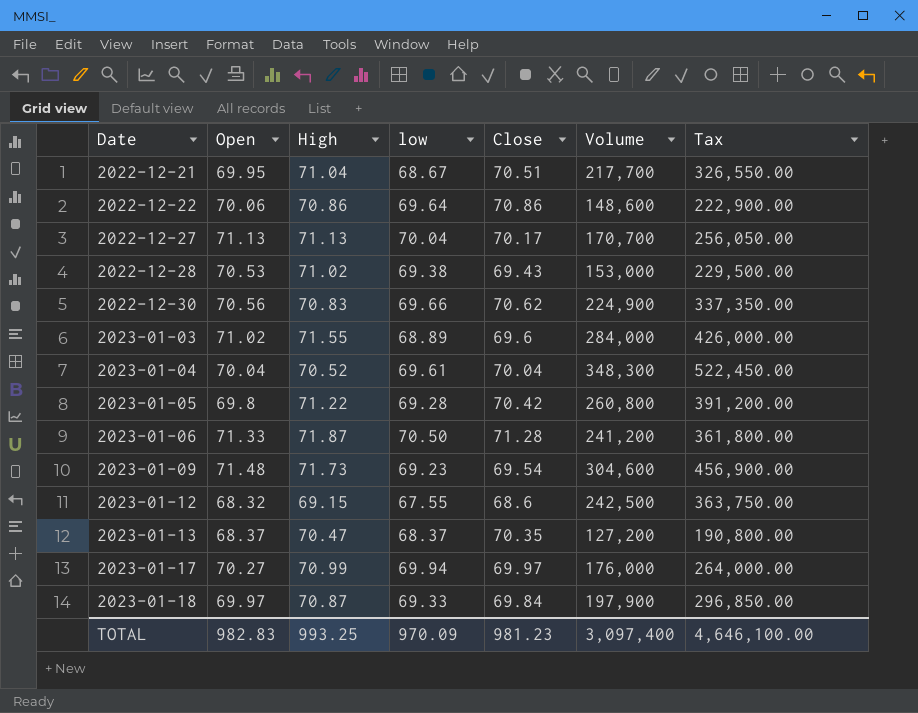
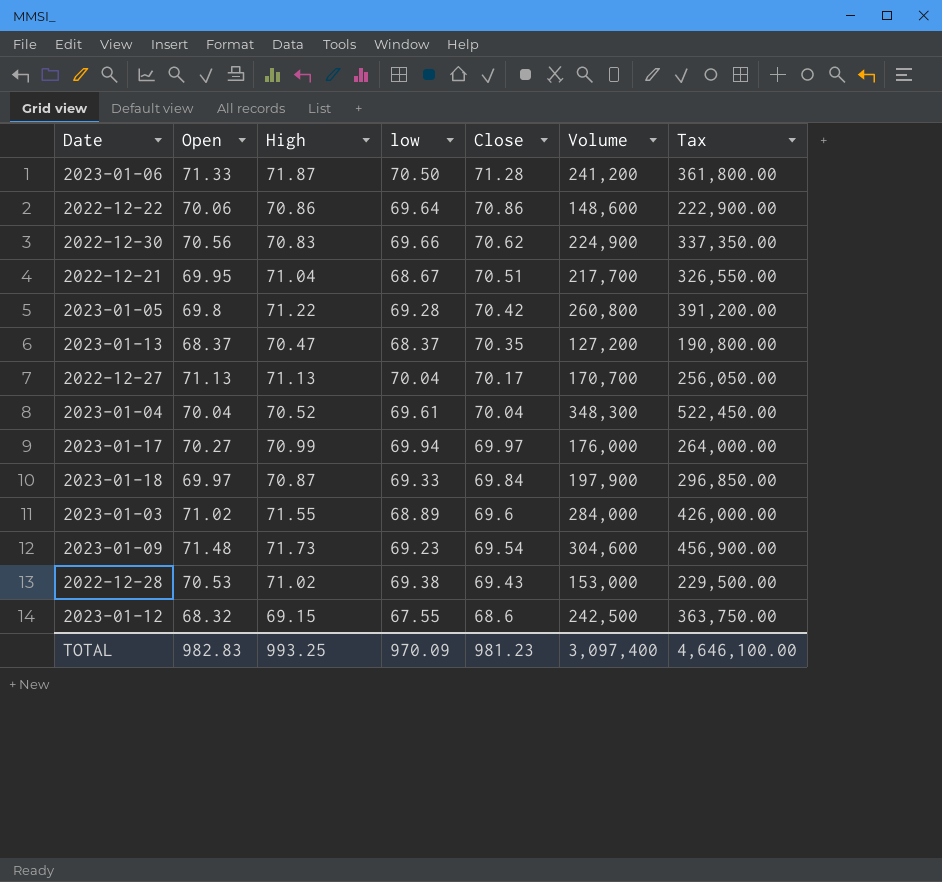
row order: Date ascending -> Close descending

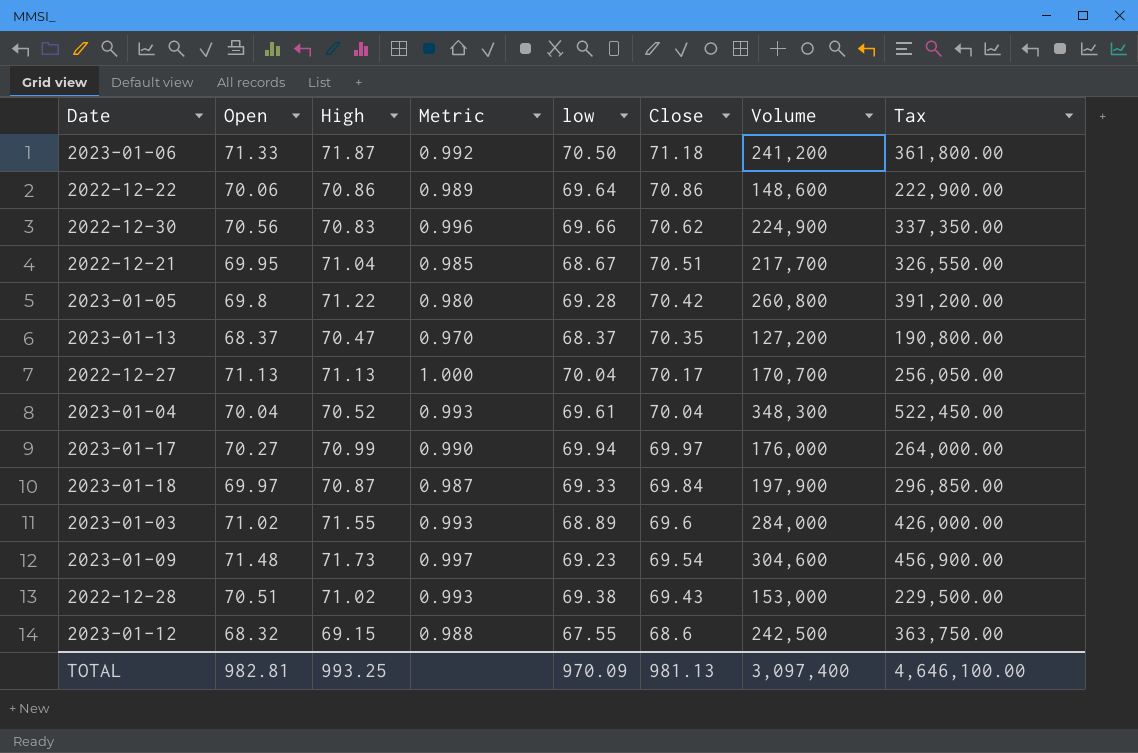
column Metric | formula: none -> [Open] / [High]
2023-01-06 | Close: 71.28 -> 71.18
2022-12-28 | Open: 70.53 -> 70.51
TOTAL | Open: 982.83 -> 982.81
TOTAL | Close: 981.23 -> 981.13

